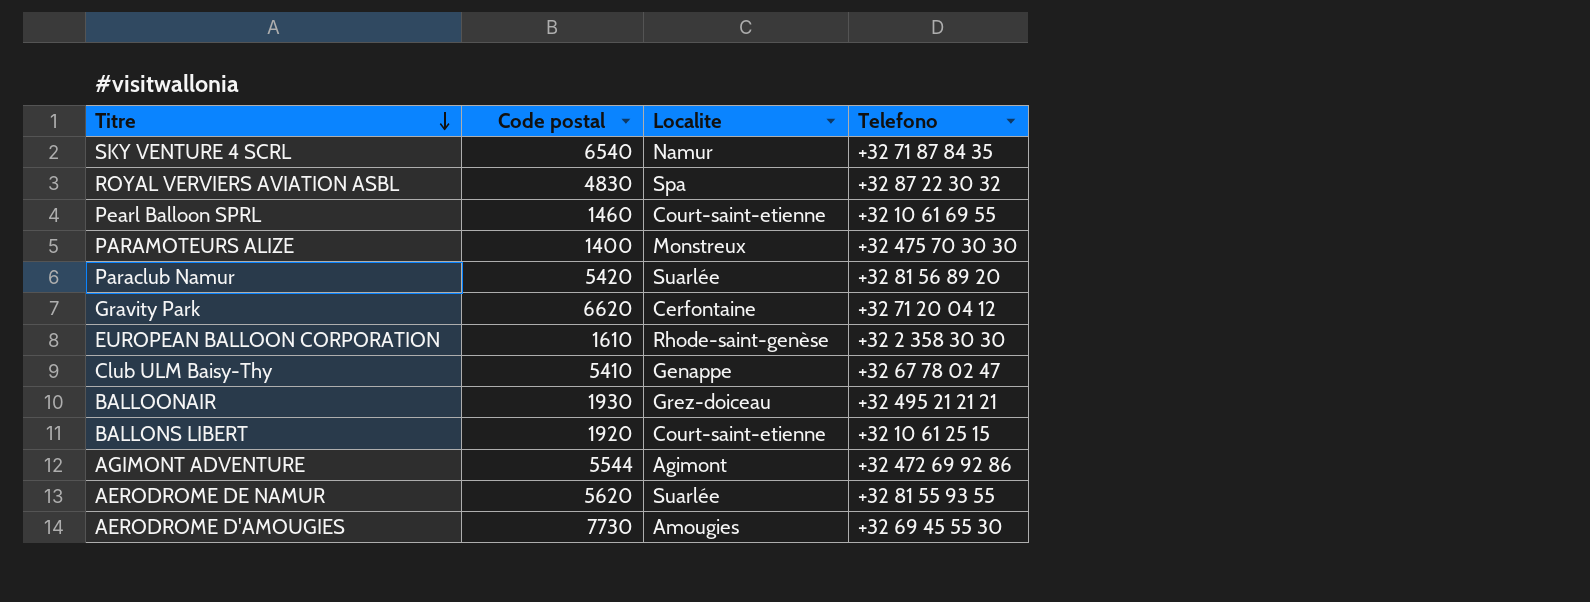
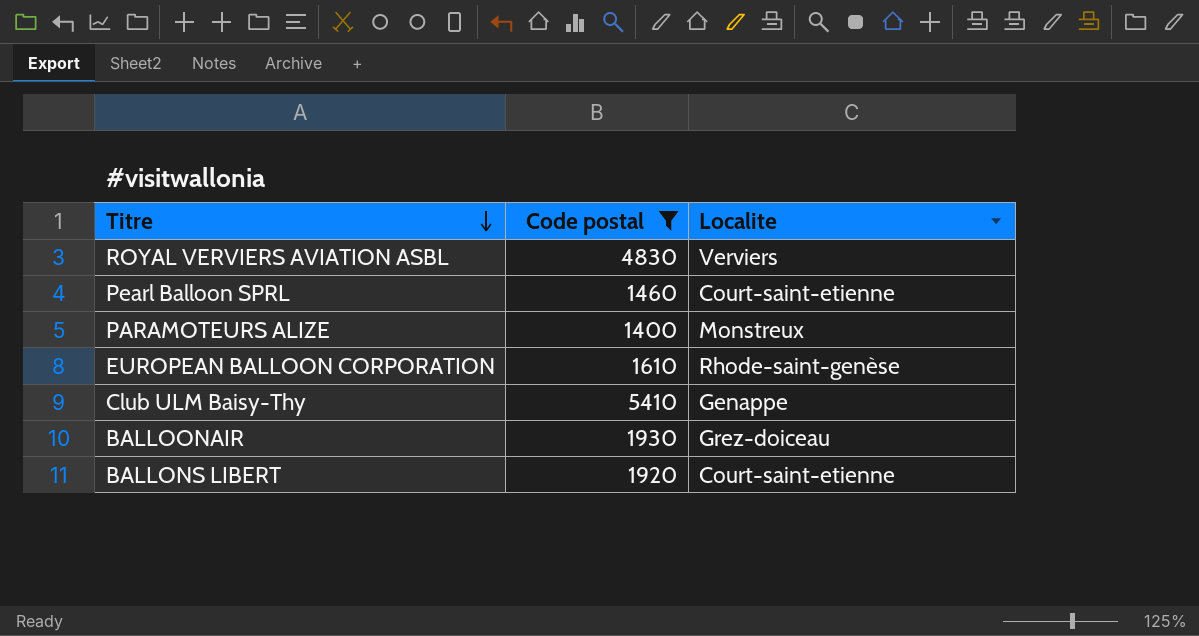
filter: none -> Code postal <= 5410
column Telefono | position: 4 -> none
ROYAL VERVIERS AVIATION ASBL | Localite: Spa -> Verviers

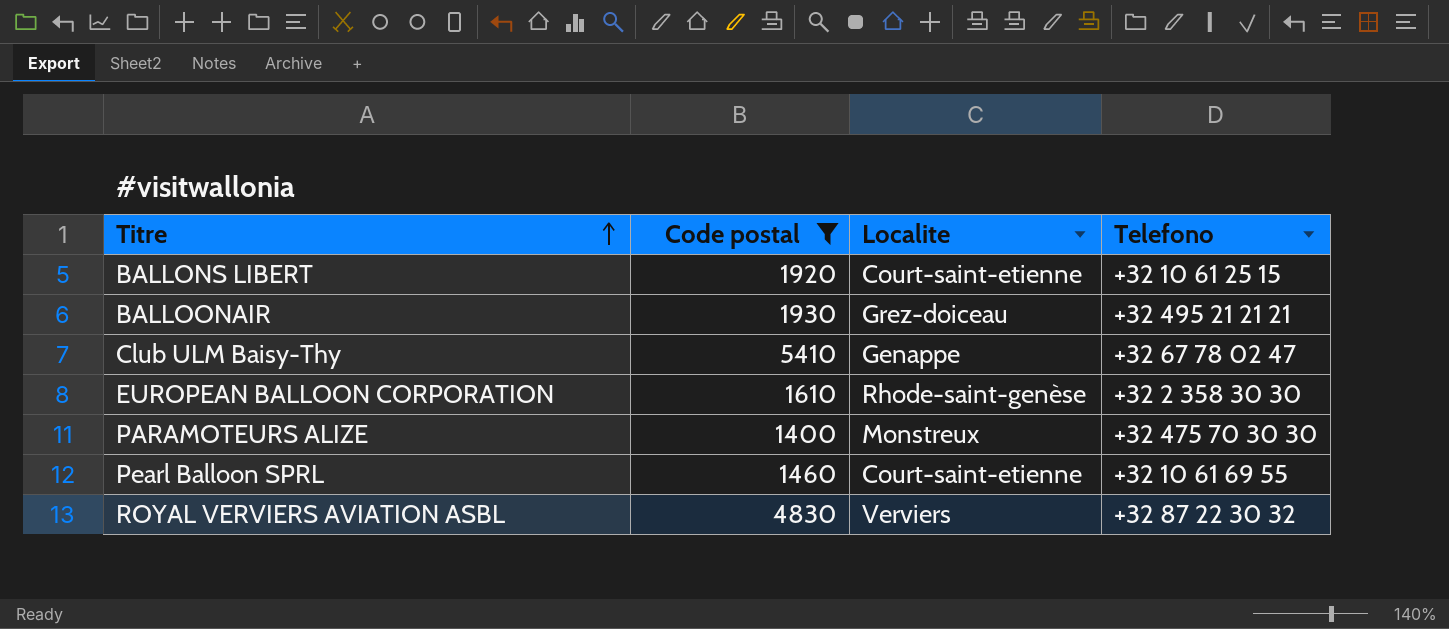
row order: Titre descending -> Titre ascending
column Telefono | position: none -> 4

